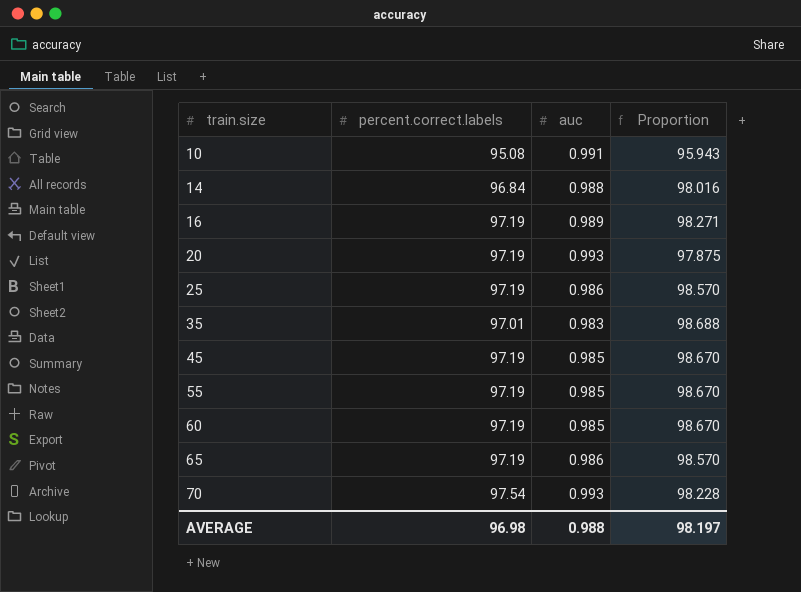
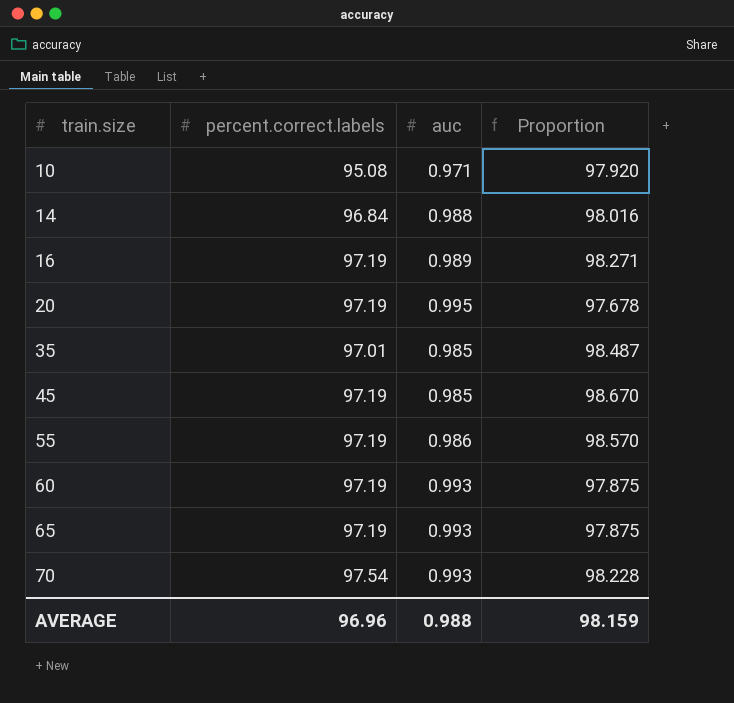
row 25: 97.19 | 0.986 | 98.570 -> none
10 | auc: 0.991 -> 0.971
10 | Proportion: 95.943 -> 97.920
20 | auc: 0.993 -> 0.995
20 | Proportion: 97.875 -> 97.678
35 | auc: 0.983 -> 0.985
35 | Proportion: 98.688 -> 98.487
55 | auc: 0.985 -> 0.986
55 | Proportion: 98.670 -> 98.570
60 | auc: 0.985 -> 0.993
60 | Proportion: 98.670 -> 97.875
65 | auc: 0.986 -> 0.993
65 | Proportion: 98.570 -> 97.875
AVERAGE | percent.correct.labels: 96.98 -> 96.96
AVERAGE | Proportion: 98.197 -> 98.159

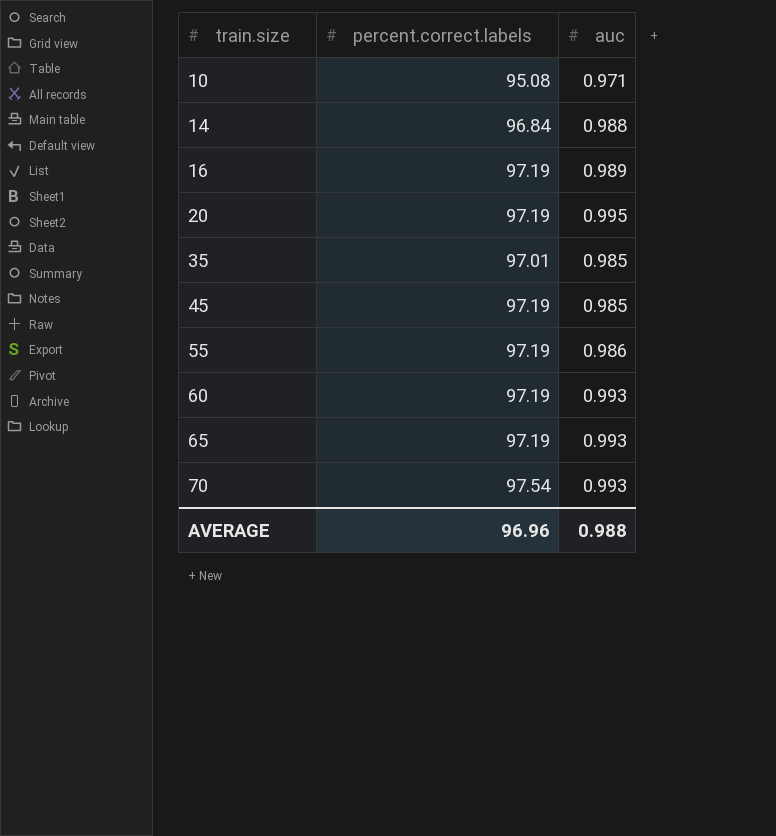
column Proportion | formula: [percent.correct.labels] / [auc] -> none

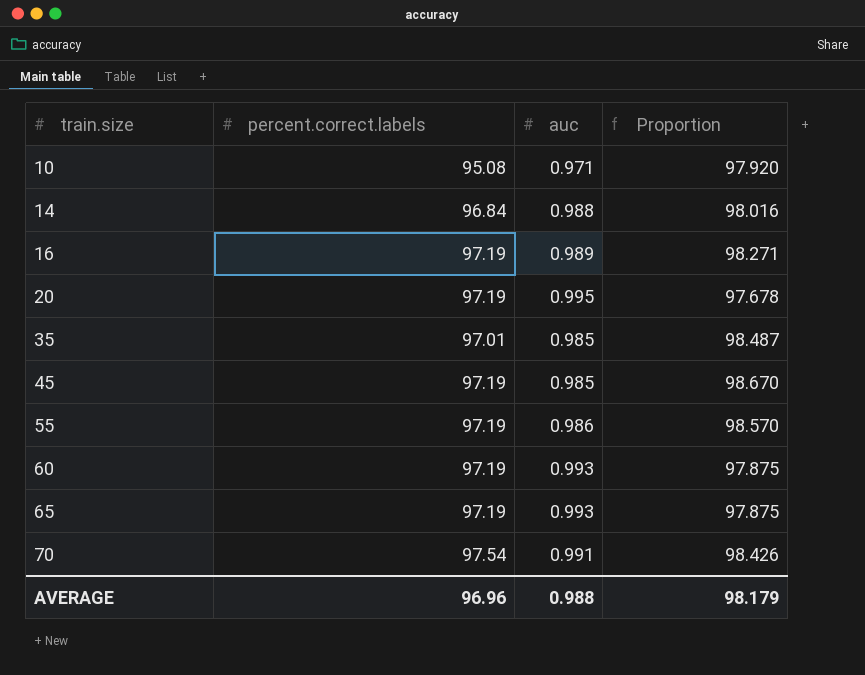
column Proportion | formula: none -> [percent.correct.labels] / [auc]
70 | auc: 0.993 -> 0.991

